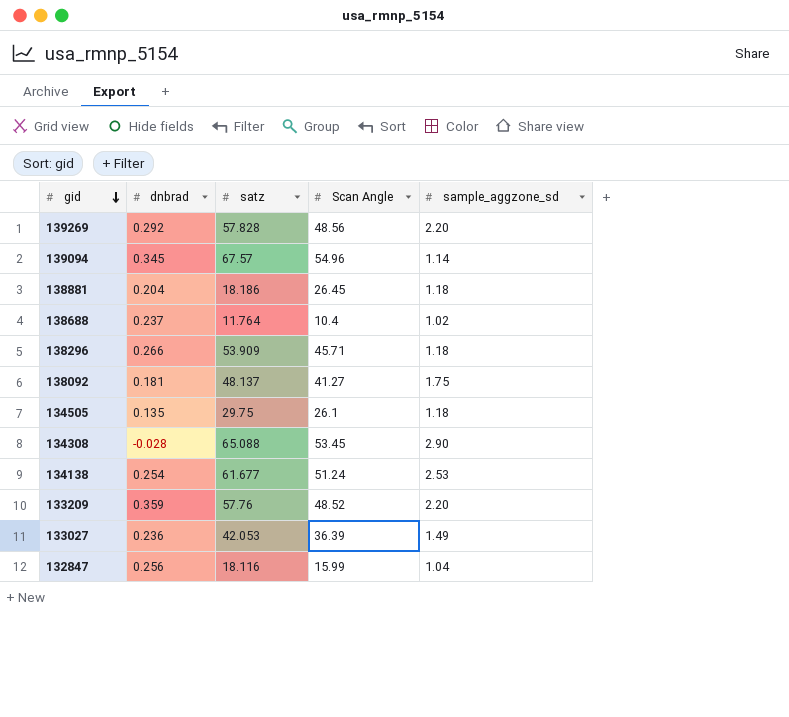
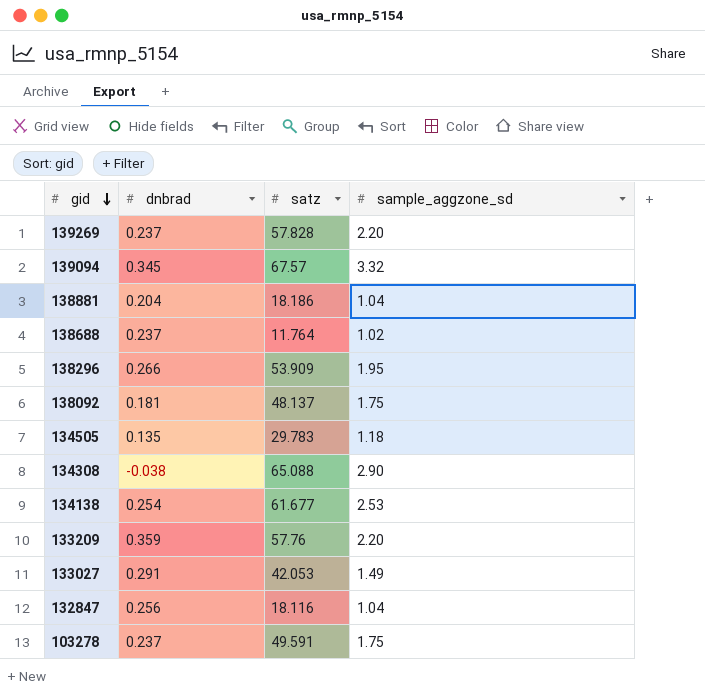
column Scan Angle | position: 4 -> none
139269 | dnbrad: 0.292 -> 0.237
139094 | sample_aggzone_sd: 1.14 -> 3.32
138881 | sample_aggzone_sd: 1.18 -> 1.04
138296 | sample_aggzone_sd: 1.18 -> 1.95
134505 | satz: 29.75 -> 29.783
134308 | dnbrad: -0.028 -> -0.038
133027 | dnbrad: 0.236 -> 0.291
row 103278: none -> 0.237 | 49.591 | 1.75

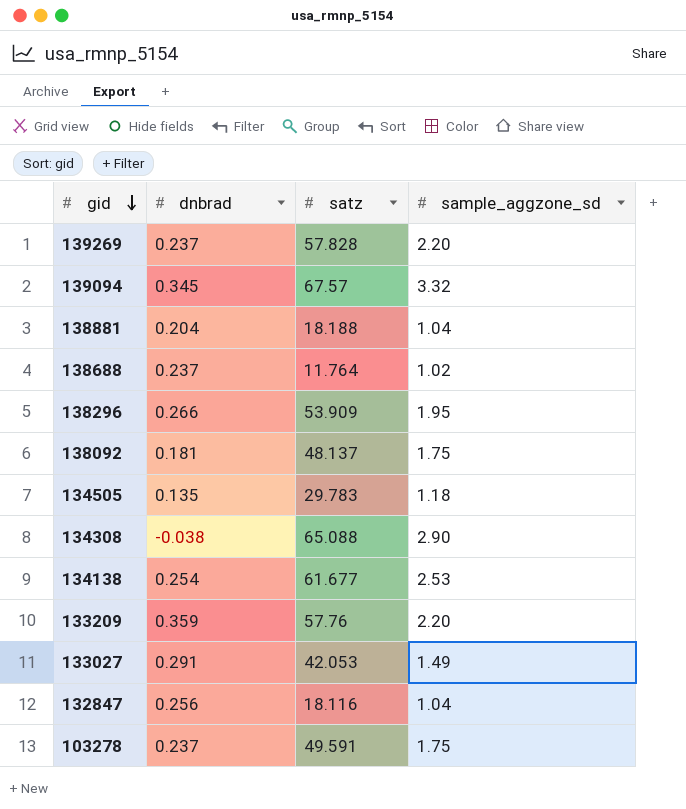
138881 | satz: 18.186 -> 18.188

